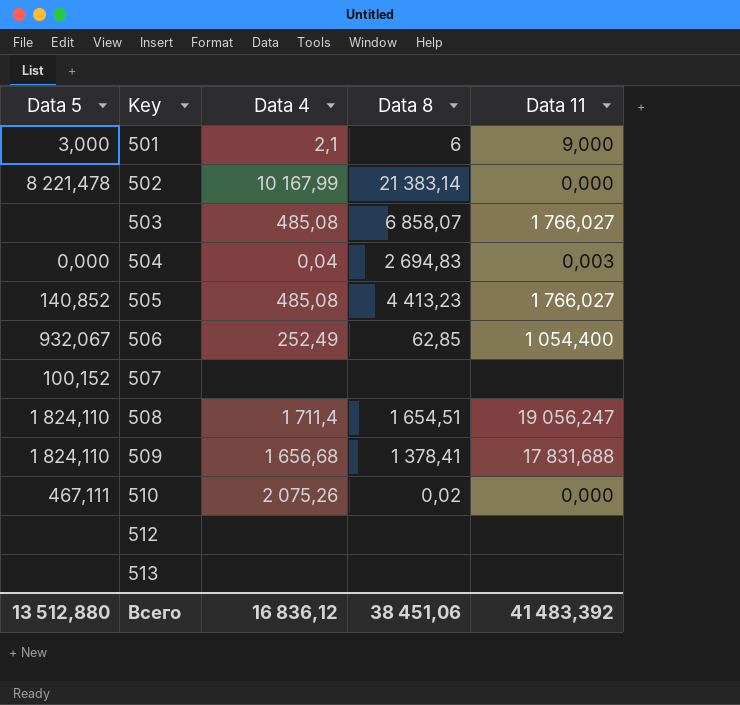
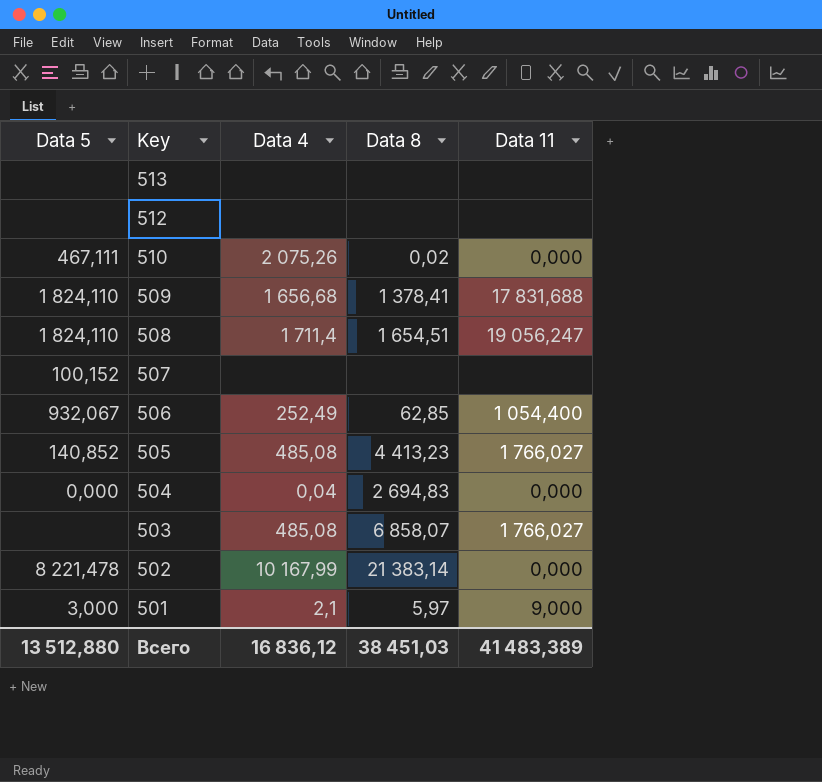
row order: Key ascending -> Key descending
504 | Data 11: 0,003 -> 0,000
501 | Data 8: 6 -> 5,97
Всего | Data 8: 38 451,06 -> 38 451,03
Всего | Data 11: 41 483,392 -> 41 483,389

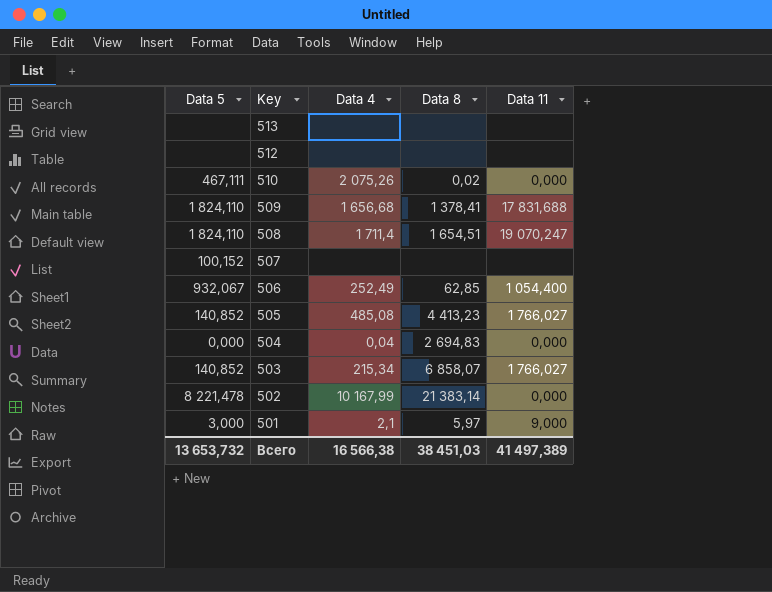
508 | Data 11: 19 056,247 -> 19 070,247
503 | Data 5: none -> 140,852
503 | Data 4: 485,08 -> 215,34
Всего | Data 5: 13 512,880 -> 13 653,732
Всего | Data 4: 16 836,12 -> 16 566,38
Всего | Data 11: 41 483,389 -> 41 497,389

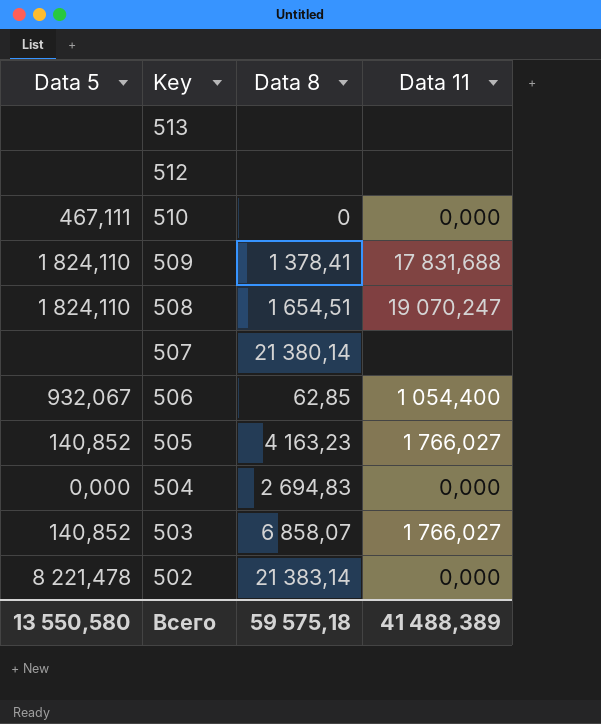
column Data 4 | position: 3 -> none
row 501: 3,000 | 2,1 | 5,97 | 9,000 -> none
510 | Data 8: 0,02 -> 0
507 | Data 5: 100,152 -> none
507 | Data 8: none -> 21 380,14
505 | Data 8: 4 413,23 -> 4 163,23
Всего | Data 5: 13 653,732 -> 13 550,580
Всего | Data 8: 38 451,03 -> 59 575,18
Всего | Data 11: 41 497,389 -> 41 488,389

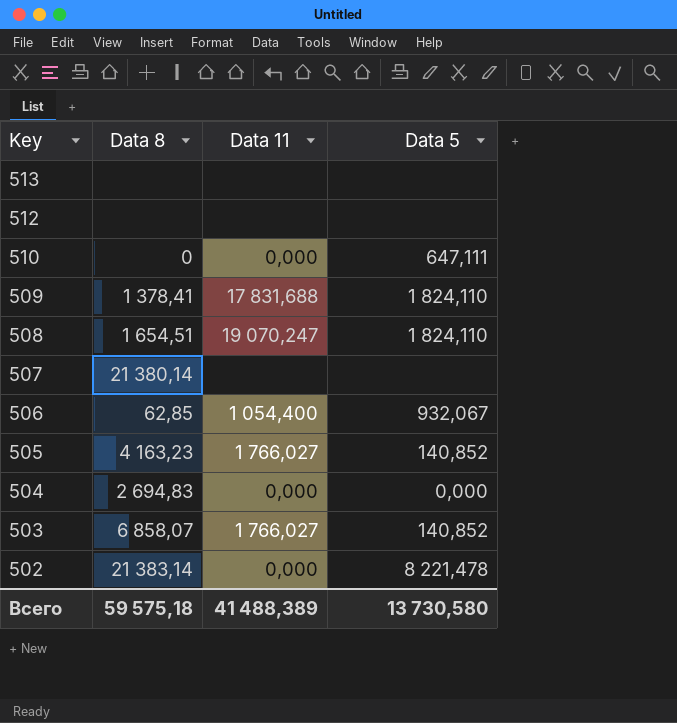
column Data 5 | position: 1 -> 4
510 | Data 5: 467,111 -> 647,111
Всего | Data 5: 13 550,580 -> 13 730,580

